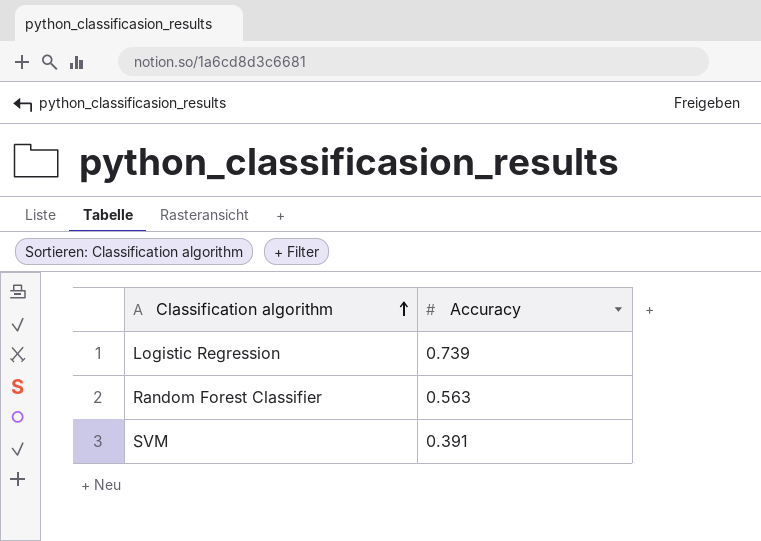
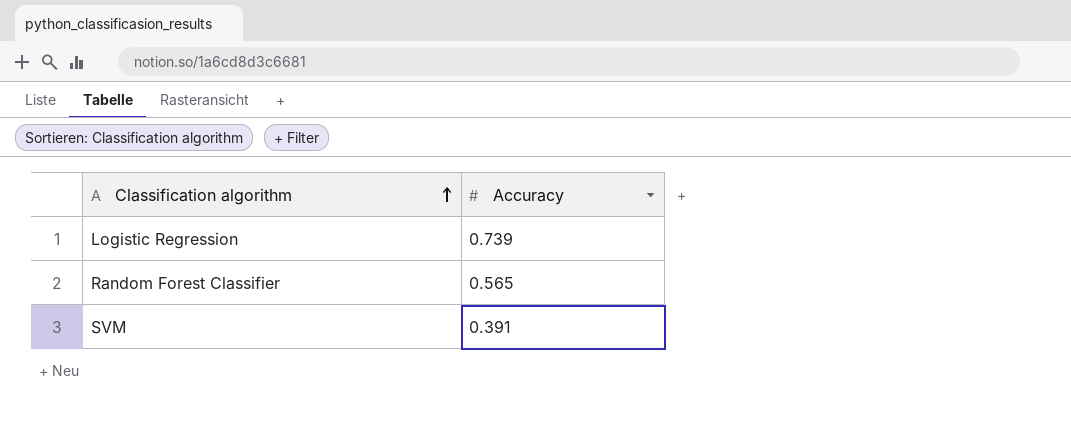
Random Forest Classifier | Accuracy: 0.563 -> 0.565

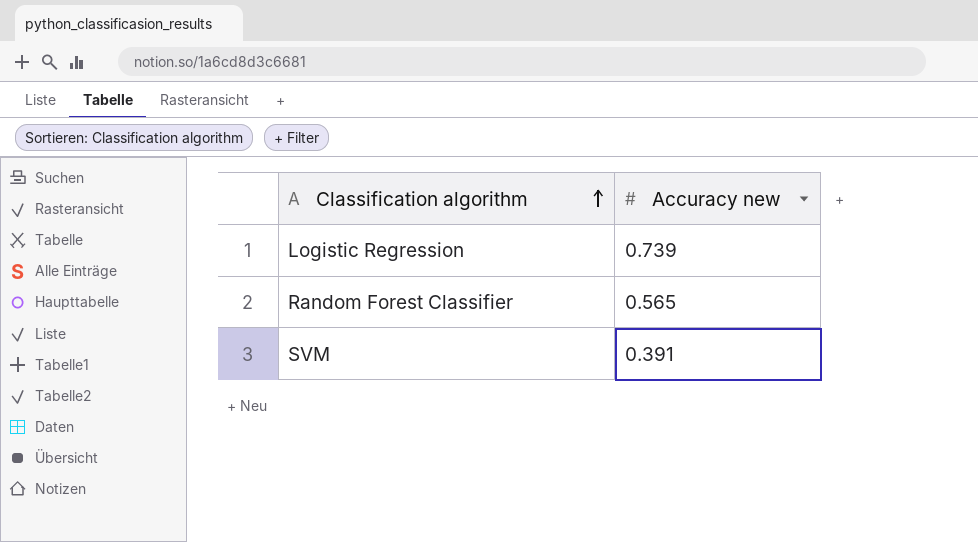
column name: Accuracy -> Accuracy new

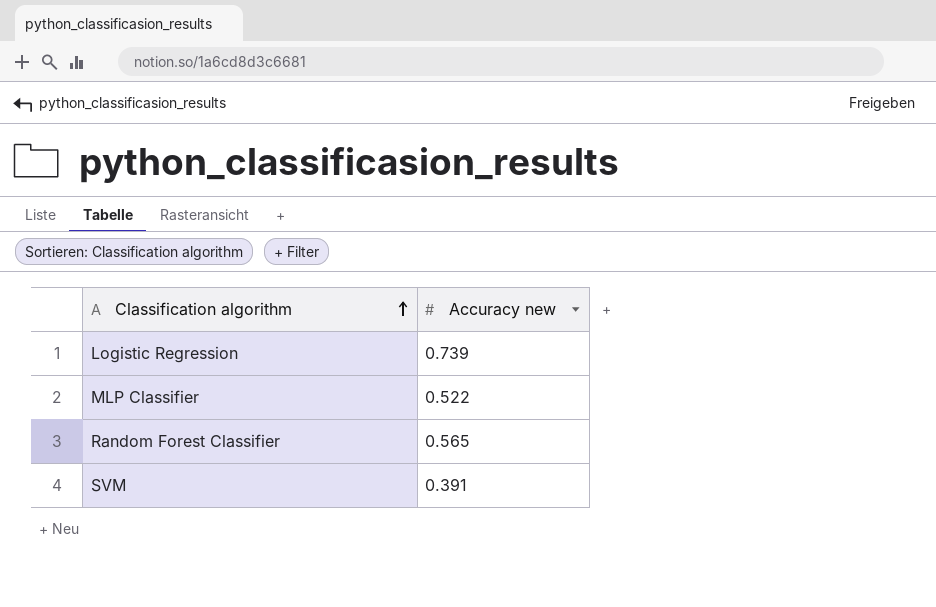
row MLP Classifier: none -> 0.522

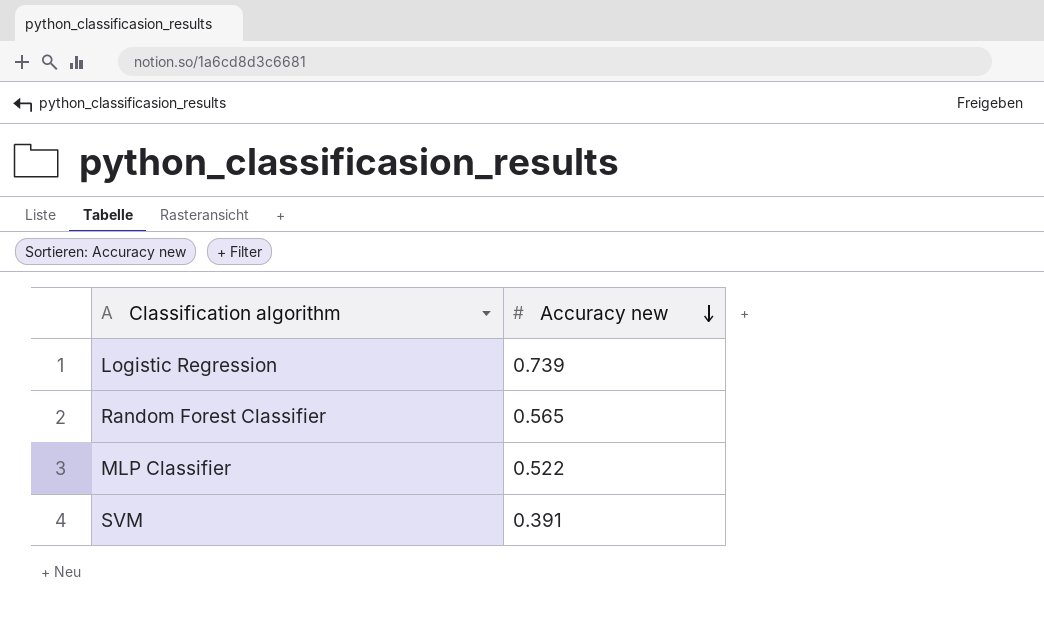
row order: Classification algorithm ascending -> Accuracy new descending

